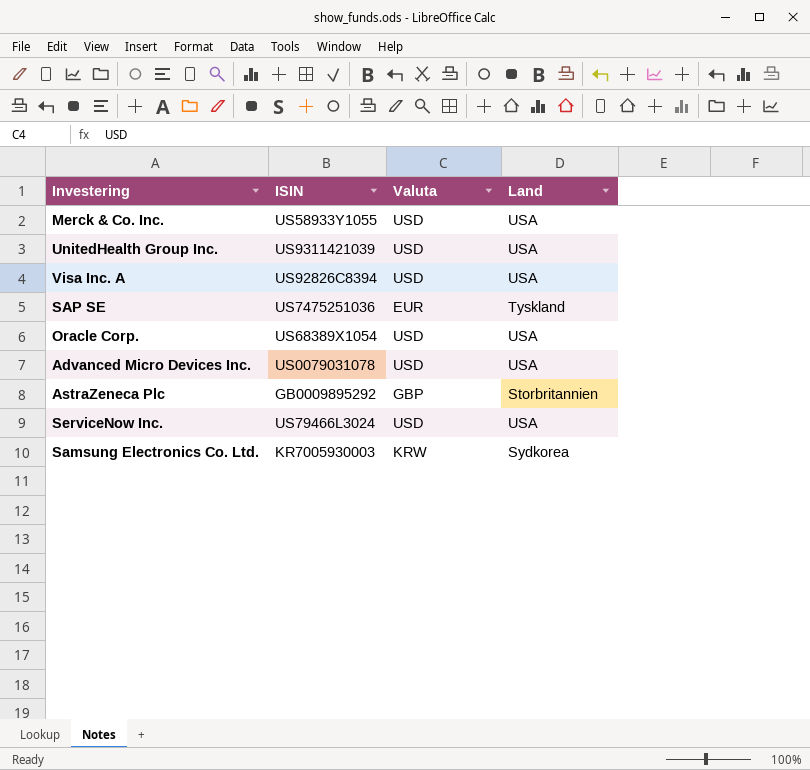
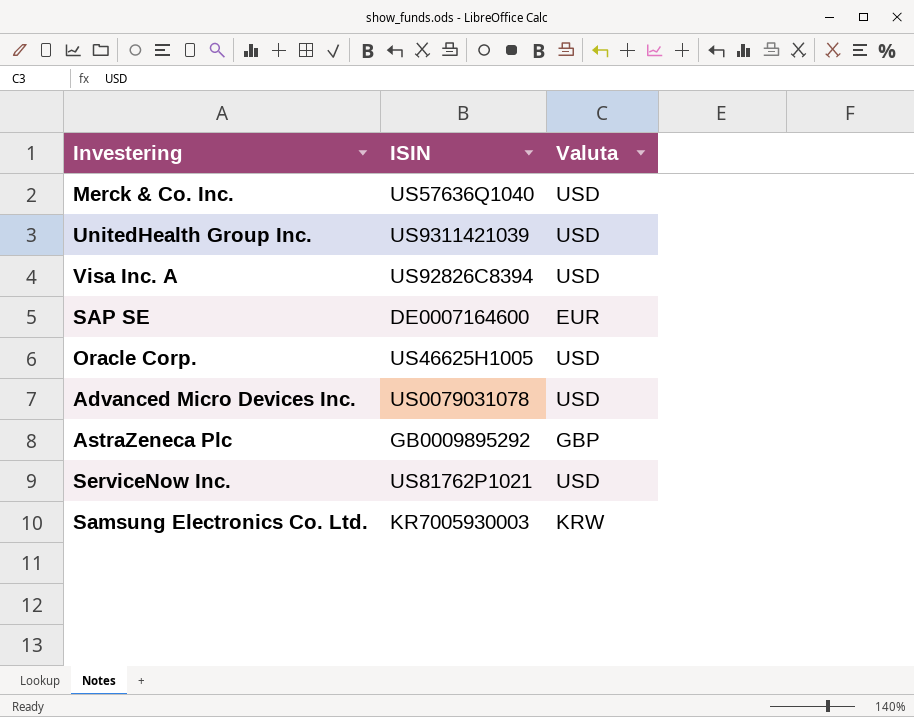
column Land | position: 4 -> none
Merck & Co. Inc. | ISIN: US58933Y1055 -> US57636Q1040
SAP SE | ISIN: US7475251036 -> DE0007164600
Oracle Corp. | ISIN: US68389X1054 -> US46625H1005
ServiceNow Inc. | ISIN: US79466L3024 -> US81762P1021

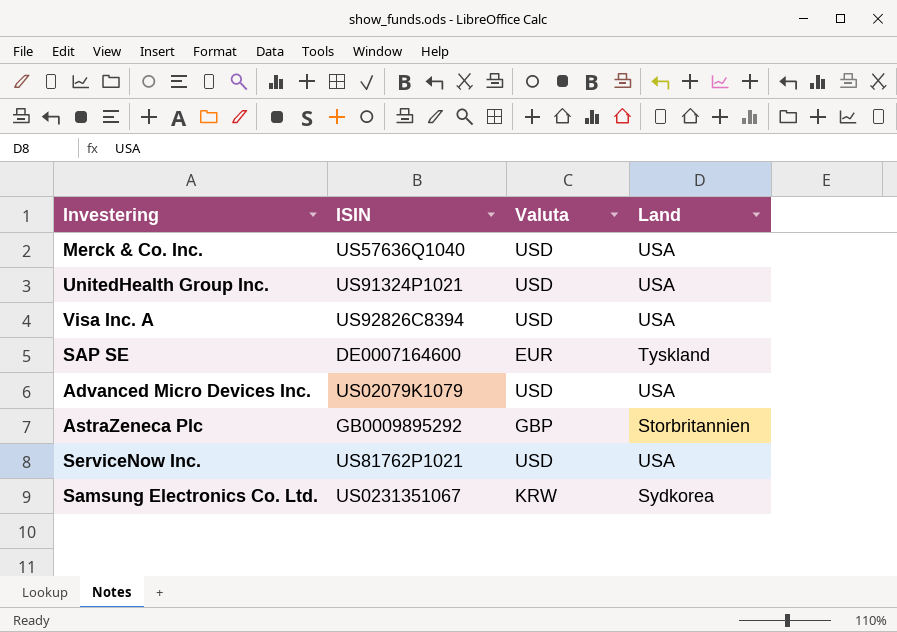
column Land | position: none -> 4
row Oracle Corp.: US46625H1005 | USD -> none
UnitedHealth Group Inc. | ISIN: US9311421039 -> US91324P1021
Advanced Micro Devices Inc. | ISIN: US0079031078 -> US02079K1079
Samsung Electronics Co. Ltd. | ISIN: KR7005930003 -> US0231351067

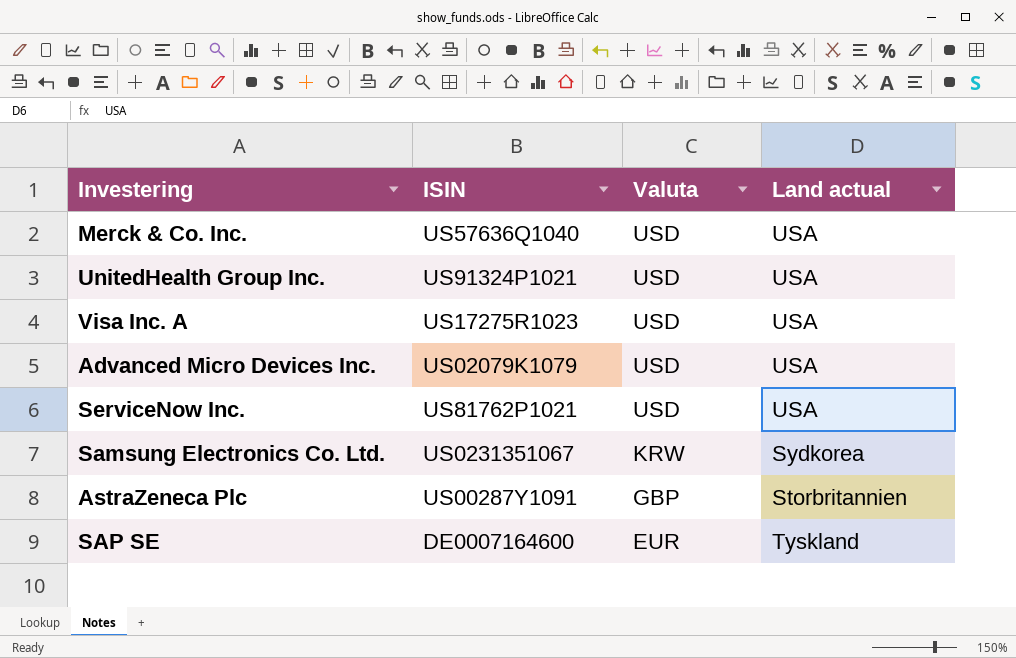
row order: none -> Valuta descending
column name: Land -> Land actual
Visa Inc. A | ISIN: US92826C8394 -> US17275R1023
AstraZeneca Plc | ISIN: GB0009895292 -> US00287Y1091

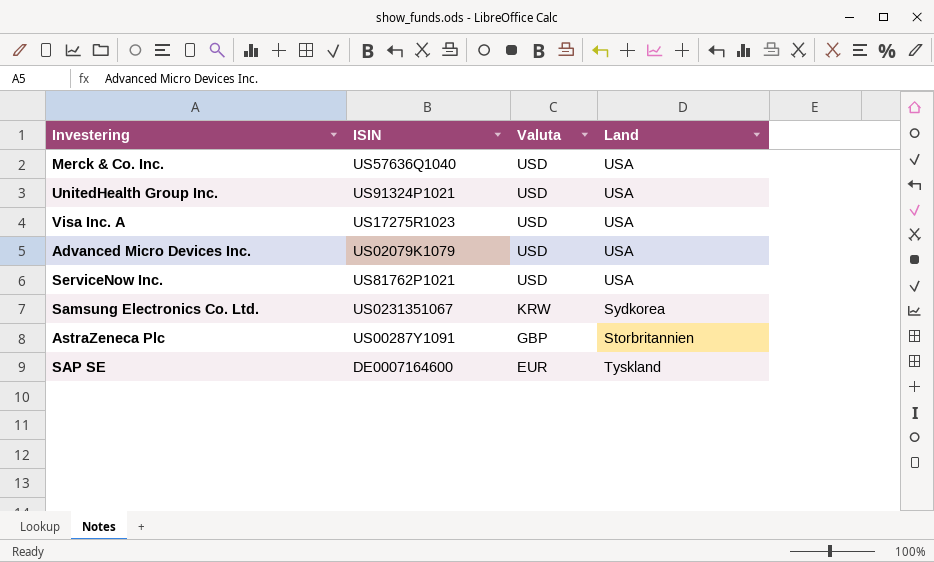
column name: Land actual -> Land

